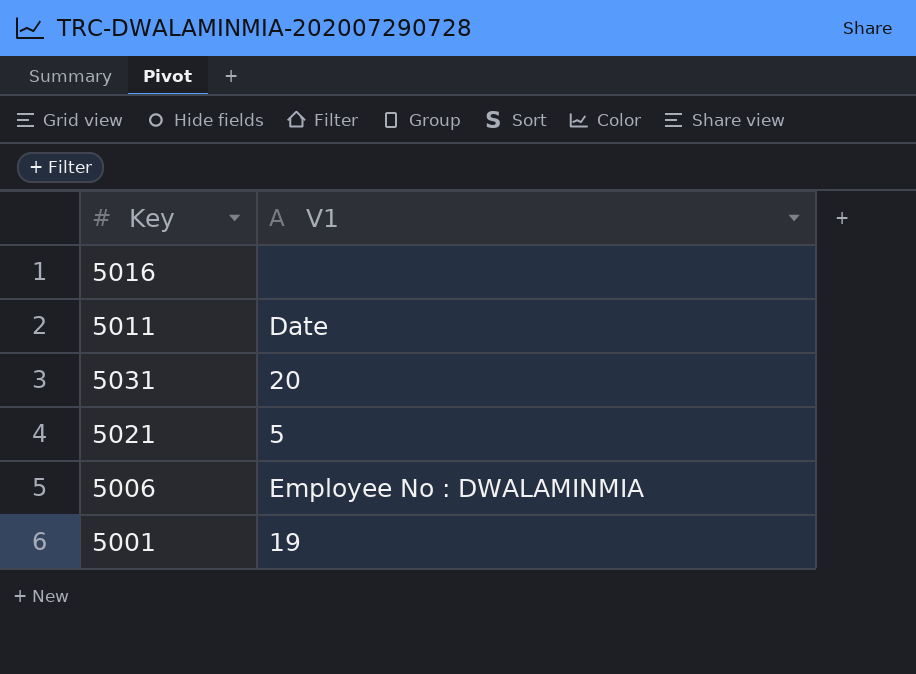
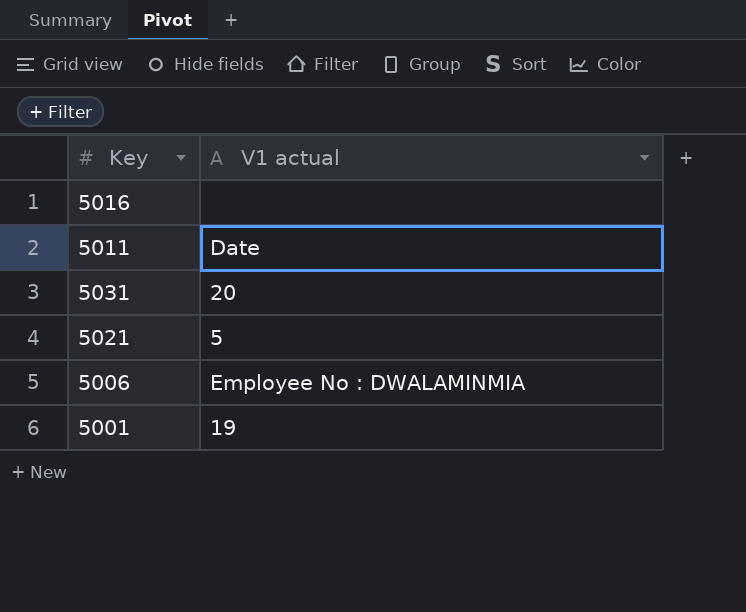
column name: V1 -> V1 actual

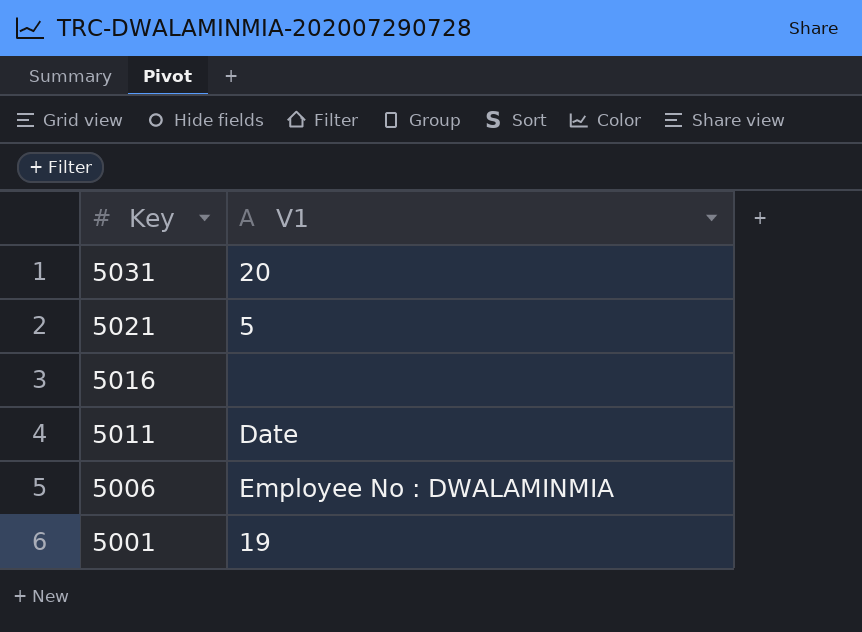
row order: none -> Key descending
column name: V1 actual -> V1

